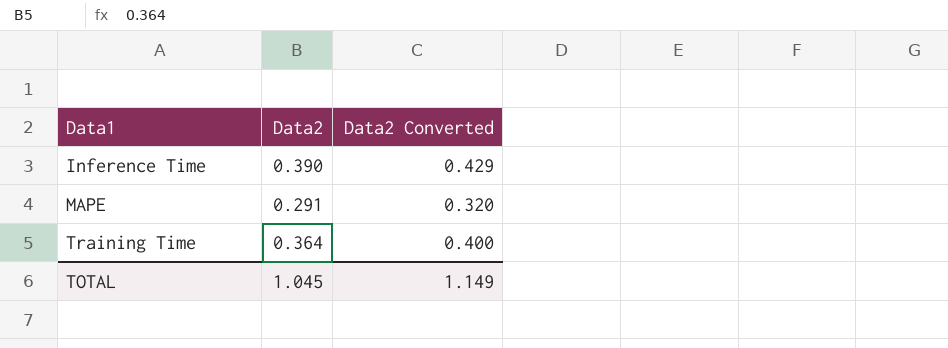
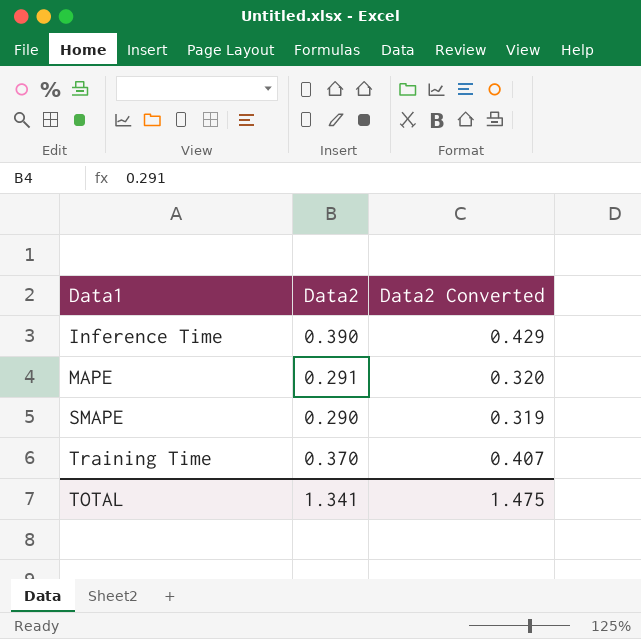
row SMAPE: none -> 0.290 | 0.319
Training Time | Data2: 0.364 -> 0.370
Training Time | Data2 Converted: 0.400 -> 0.407
TOTAL | Data2: 1.045 -> 1.341
TOTAL | Data2 Converted: 1.149 -> 1.475

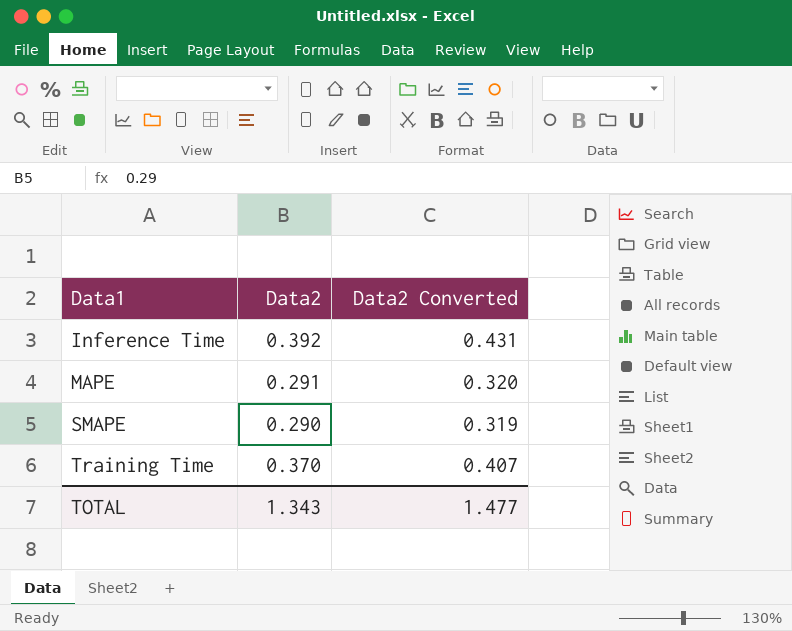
Inference Time | Data2: 0.390 -> 0.392
Inference Time | Data2 Converted: 0.429 -> 0.431
TOTAL | Data2: 1.341 -> 1.343
TOTAL | Data2 Converted: 1.475 -> 1.477

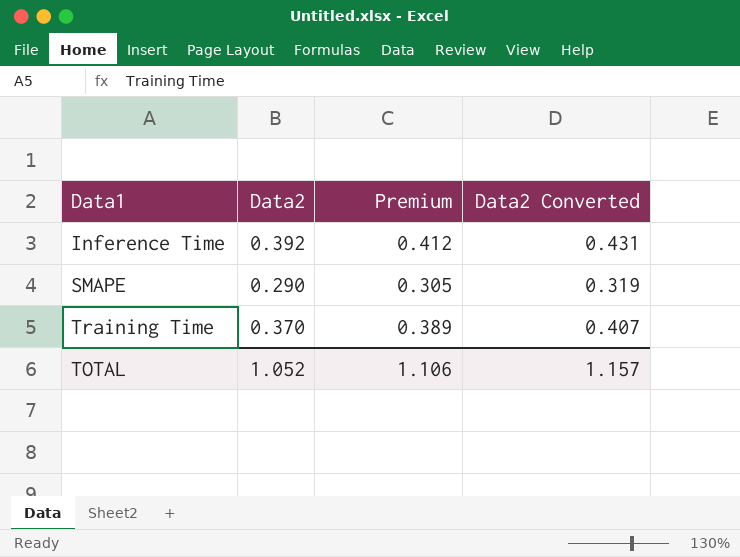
column Premium | formula: none -> [Data2] * 1.05
row MAPE: 0.291 | 0.320 -> none
TOTAL | Data2: 1.343 -> 1.052
TOTAL | Data2 Converted: 1.477 -> 1.157

